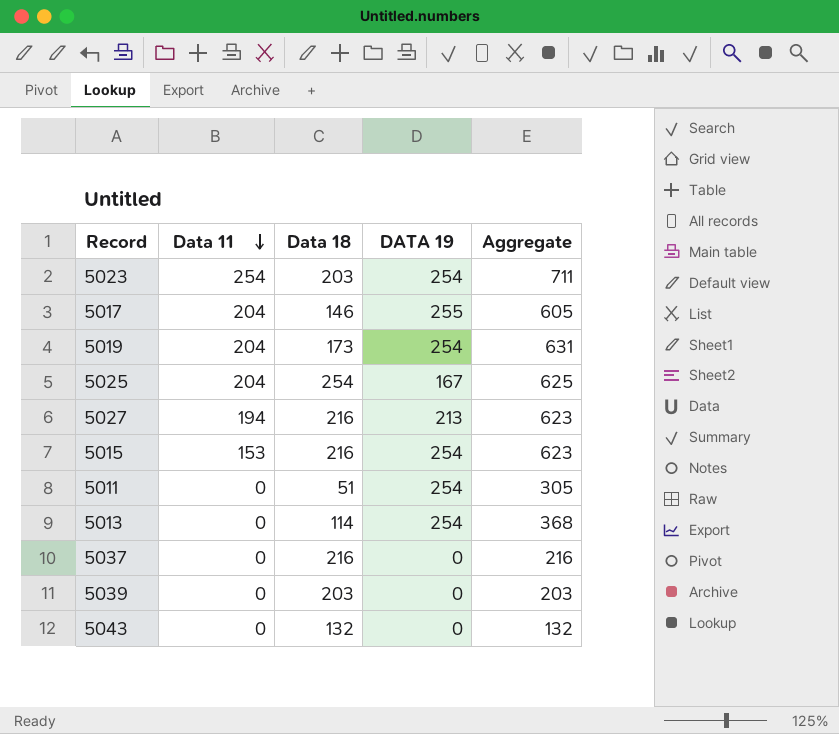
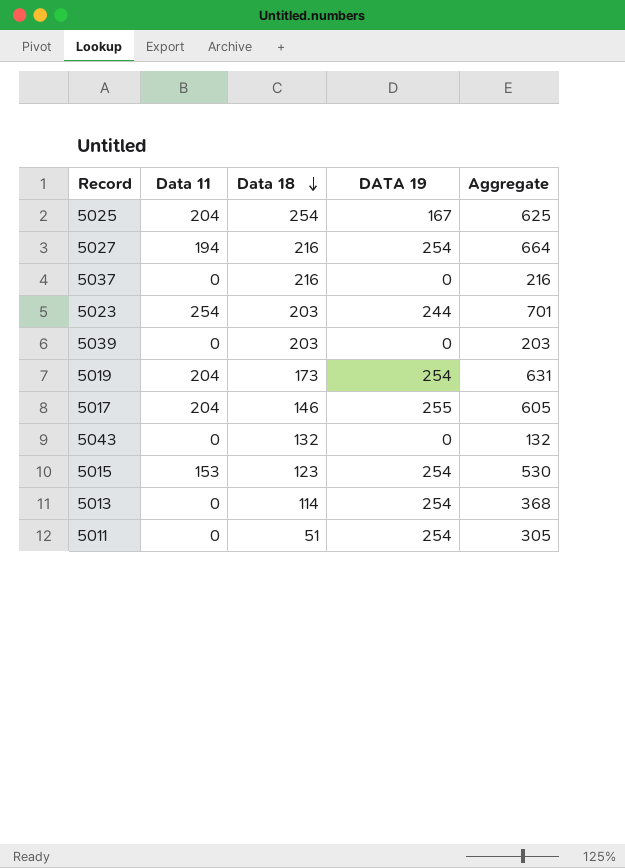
row order: Data 11 descending -> Data 18 descending
5027 | DATA 19: 213 -> 254
5027 | Aggregate: 623 -> 664
5023 | DATA 19: 254 -> 244
5023 | Aggregate: 711 -> 701
5015 | Data 18: 216 -> 123
5015 | Aggregate: 623 -> 530

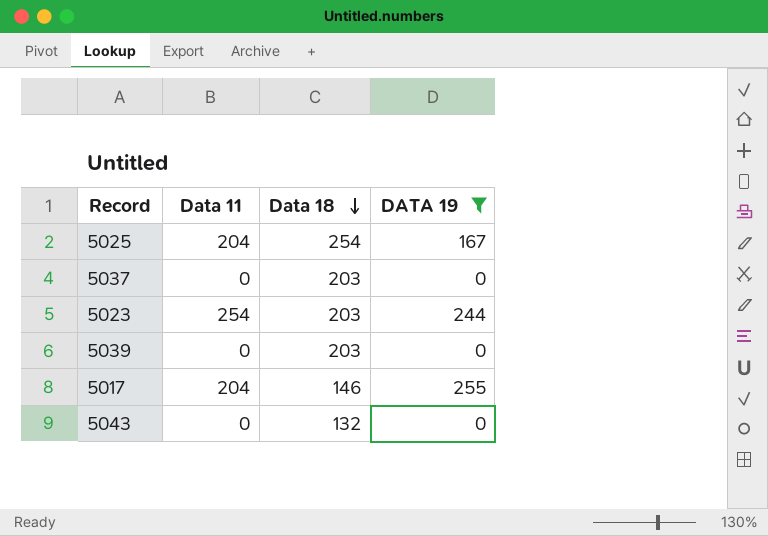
filter: none -> DATA 19 != 254
column Aggregate | formula: [Data 11] + [Data 18] + [DATA 19] -> none
5037 | Data 18: 216 -> 203

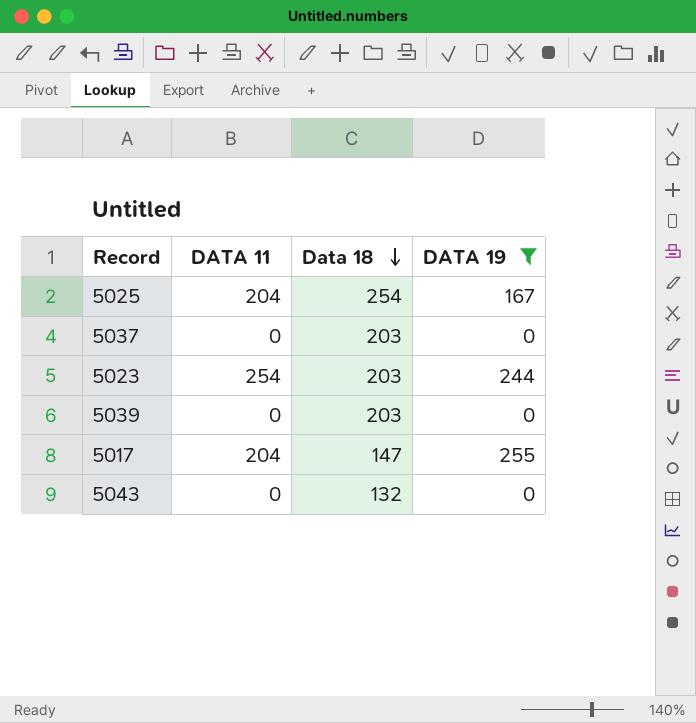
column name: Data 11 -> DATA 11
5017 | Data 18: 146 -> 147

